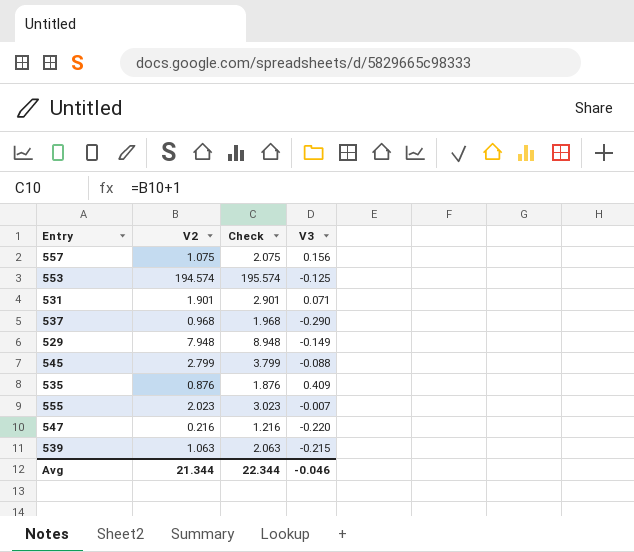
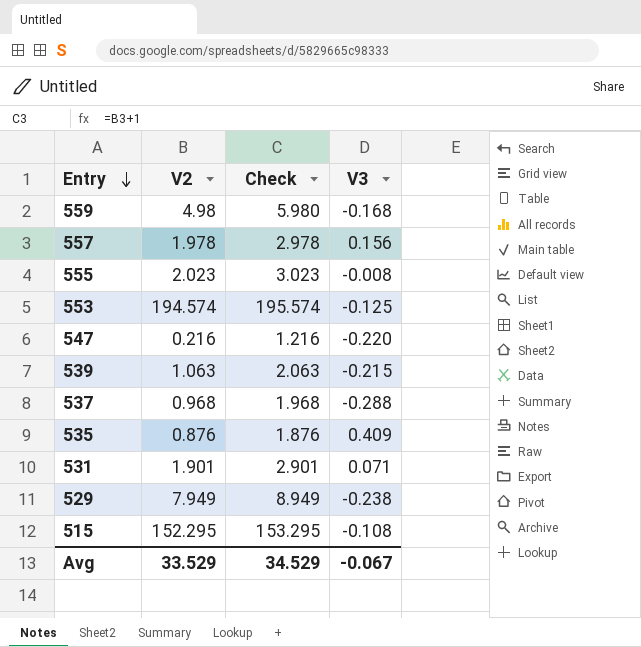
row order: none -> Entry descending
row 545: 2.799 | 3.799 | -0.088 -> none
row 559: none -> 4.98 | 5.980 | -0.168
557 | V2: 1.075 -> 1.978
557 | Check: 2.075 -> 2.978
555 | V3: -0.007 -> -0.008
537 | V3: -0.290 -> -0.288
529 | V2: 7.948 -> 7.949
529 | Check: 8.948 -> 8.949
529 | V3: -0.149 -> -0.238
row 515: none -> 152.295 | 153.295 | -0.108
Avg | V2: 21.344 -> 33.529
Avg | Check: 22.344 -> 34.529
Avg | V3: -0.046 -> -0.067

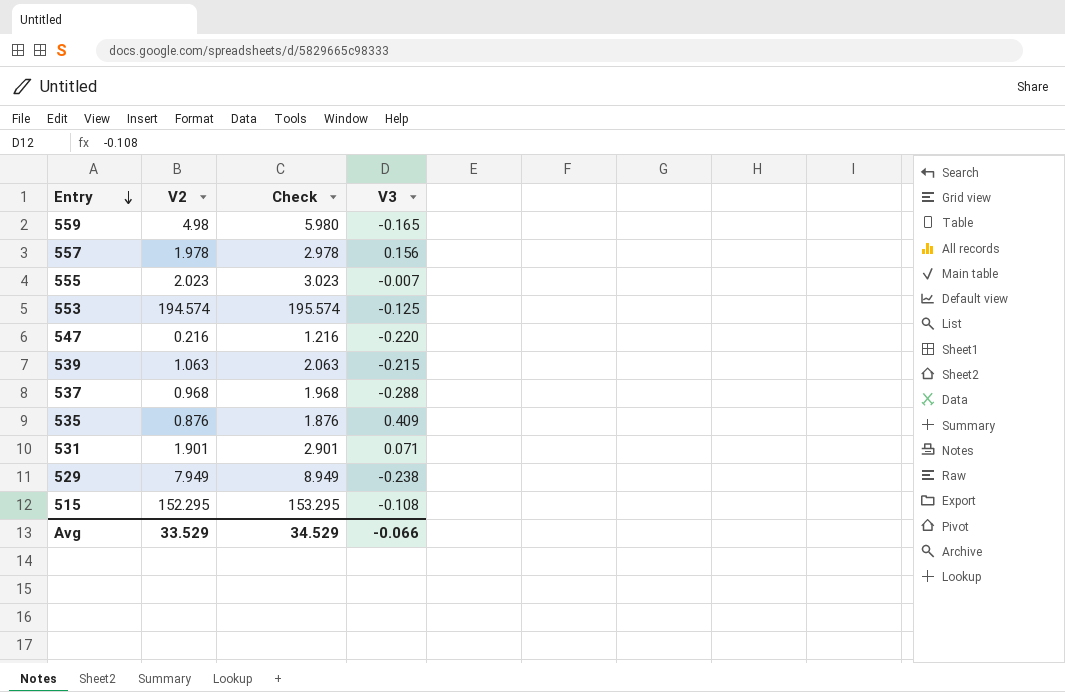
559 | V3: -0.168 -> -0.165
555 | V3: -0.008 -> -0.007
Avg | V3: -0.067 -> -0.066

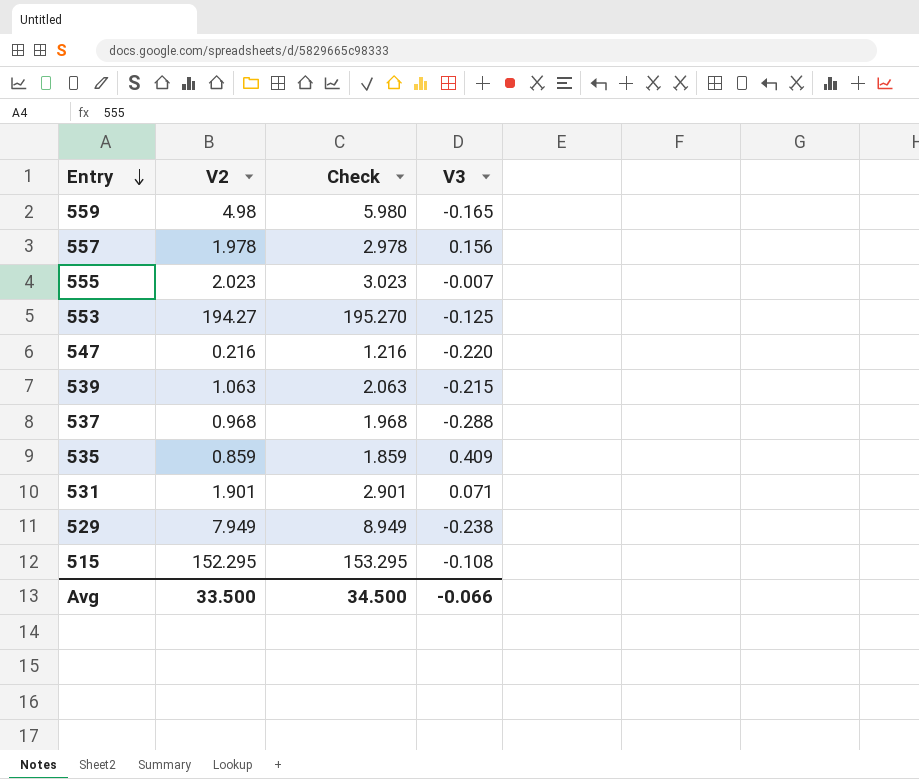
553 | V2: 194.574 -> 194.27
553 | Check: 195.574 -> 195.270
535 | V2: 0.876 -> 0.859
535 | Check: 1.876 -> 1.859
Avg | V2: 33.529 -> 33.500
Avg | Check: 34.529 -> 34.500

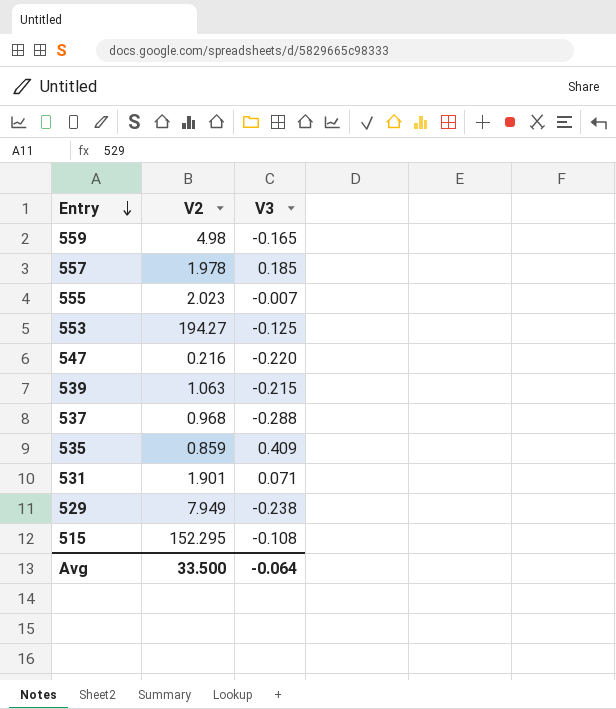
column Check | formula: [V2] + 1 -> none
557 | V3: 0.156 -> 0.185
Avg | V3: -0.066 -> -0.064

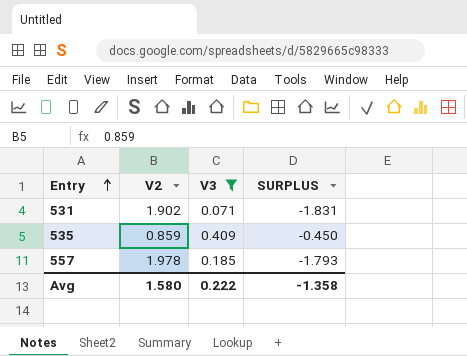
filter: none -> V3 >= 0.071
row order: Entry descending -> Entry ascending
column SURPLUS | formula: none -> [V3] - [V2]
531 | V2: 1.901 -> 1.902
Avg | V2: 33.500 -> 1.580
Avg | V3: -0.064 -> 0.222

